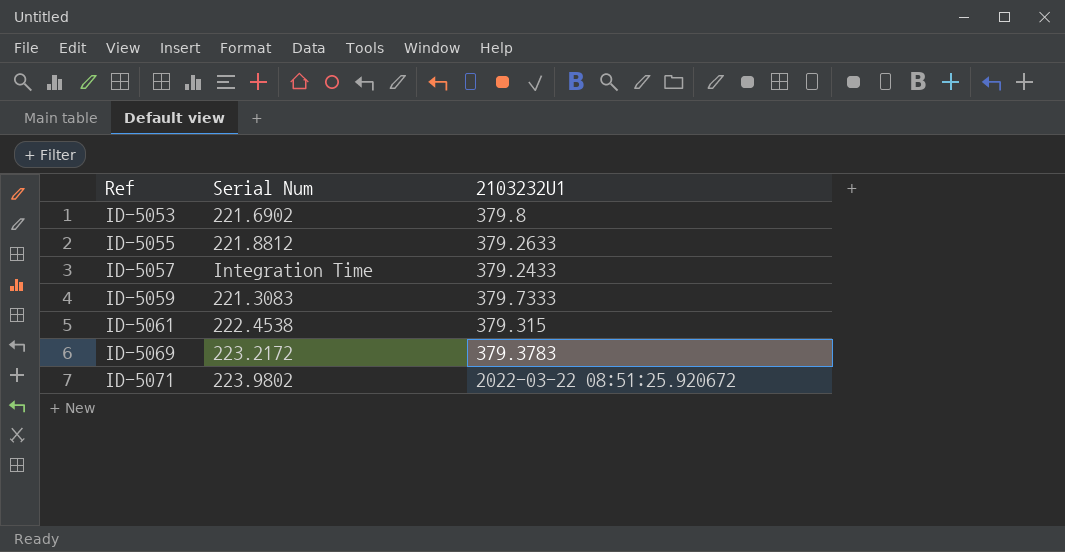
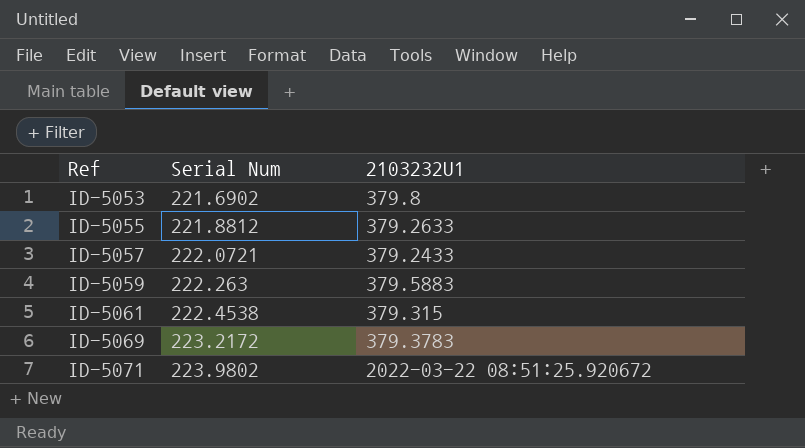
ID-5057 | Serial Num: Integration Time -> 222.0721
ID-5059 | Serial Num: 221.3083 -> 222.263
ID-5059 | 2103232U1: 379.7333 -> 379.5883

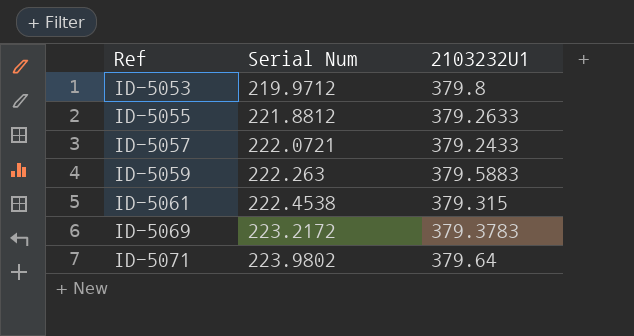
ID-5053 | Serial Num: 221.6902 -> 219.9712
ID-5071 | 2103232U1: 2022-03-22 08:51:25.920672 -> 379.64

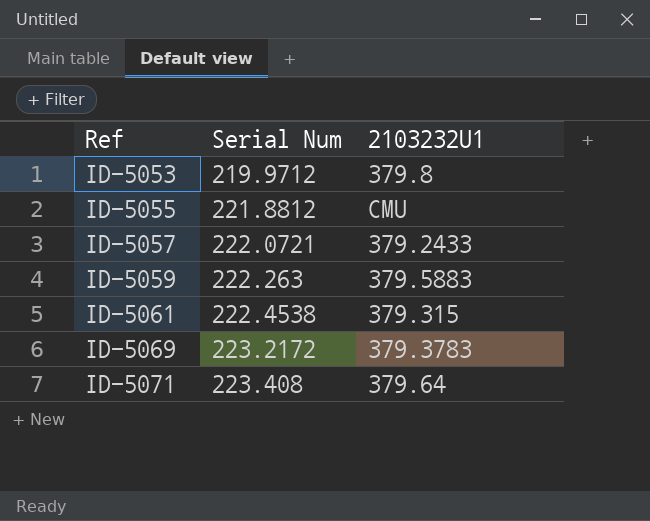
ID-5055 | 2103232U1: 379.2633 -> CMU
ID-5071 | Serial Num: 223.9802 -> 223.408

